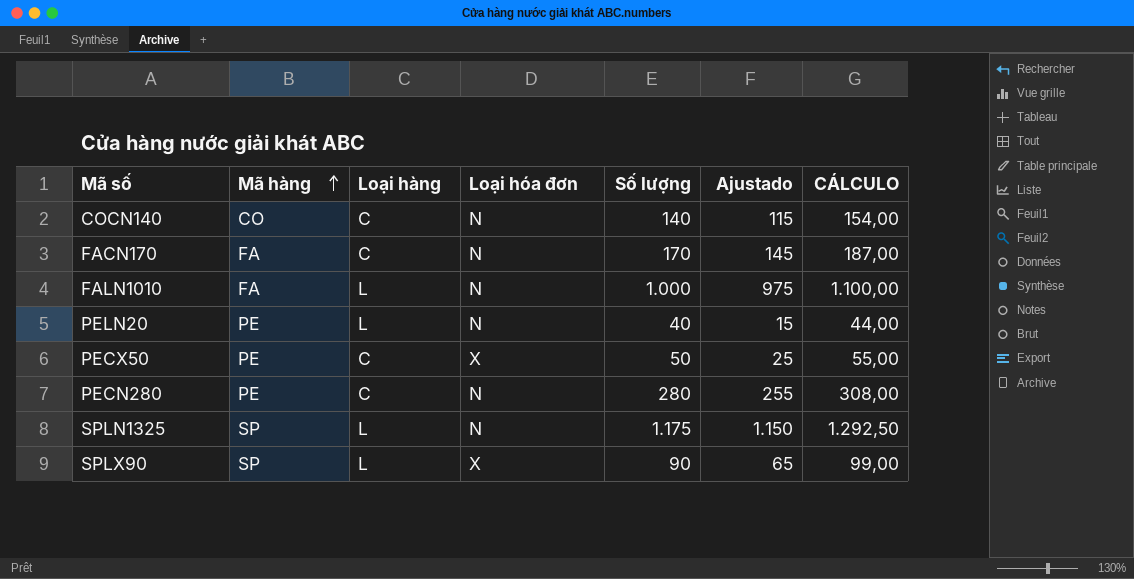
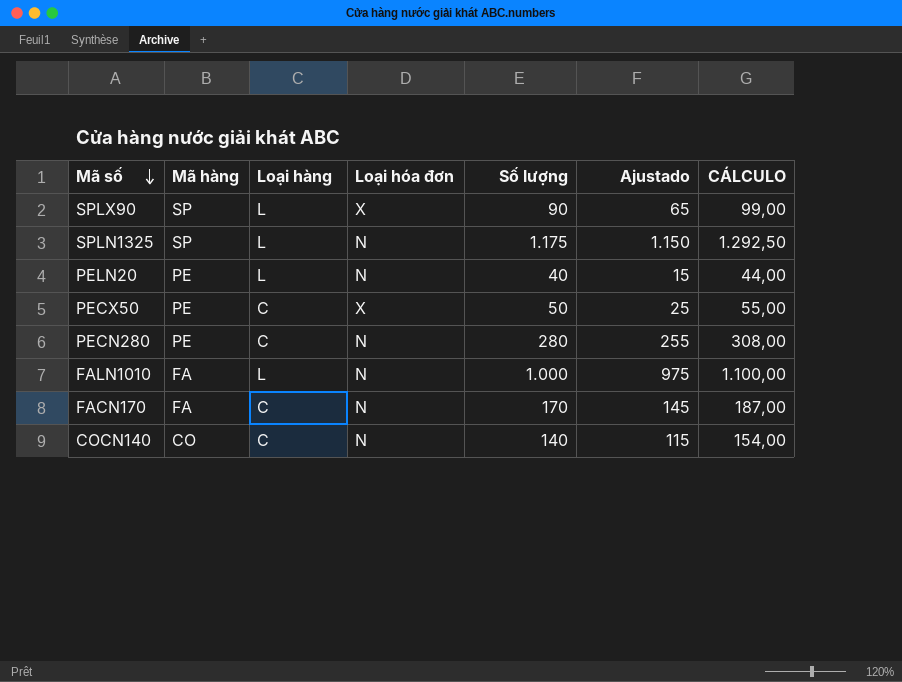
row order: Mã hàng ascending -> Mã số descending

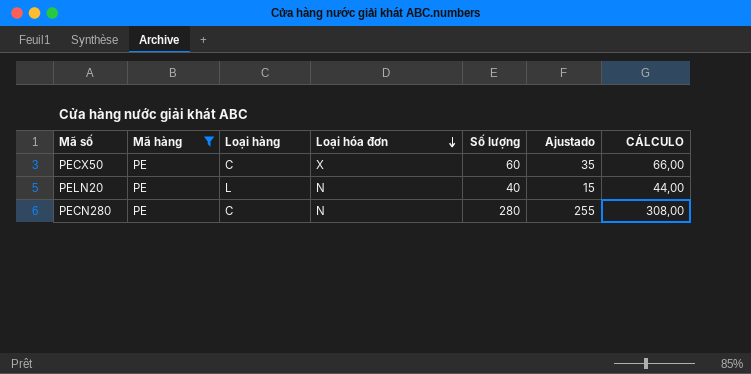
filter: none -> Mã hàng = PE
row order: Mã số descending -> Loại hóa đơn descending
PECX50 | Số lượng: 50 -> 60
PECX50 | Ajustado: 25 -> 35
PECX50 | CÁLCULO: 55,00 -> 66,00

